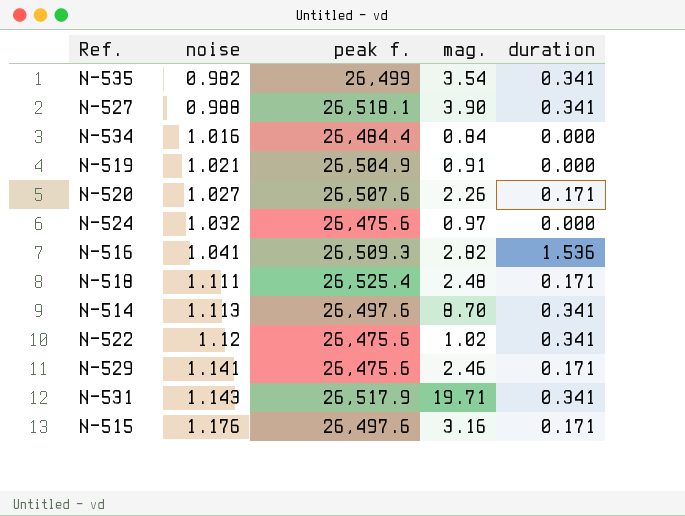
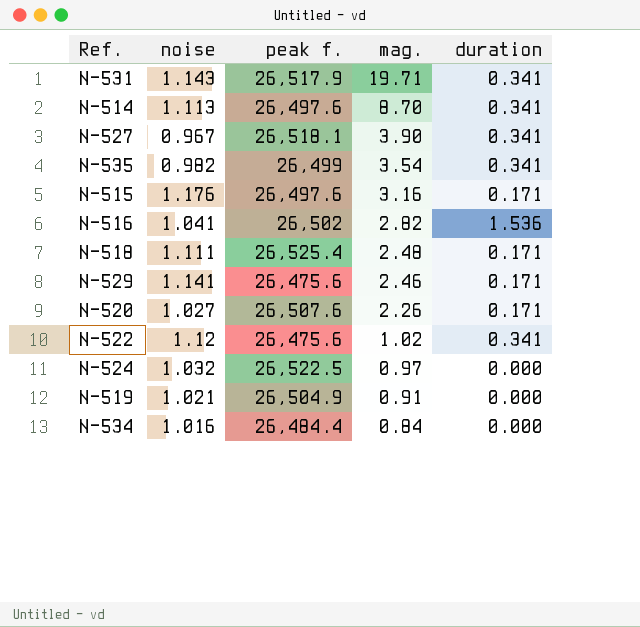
row order: noise ascending -> mag. descending
N-527 | noise: 0.988 -> 0.967
N-516 | peak f.: 26,509.3 -> 26,502
N-524 | peak f.: 26,475.6 -> 26,522.5

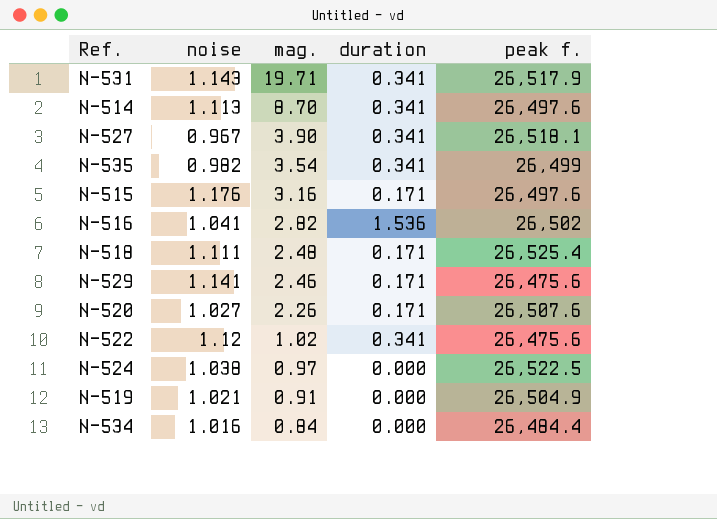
column peak f. | position: 3 -> 5
N-524 | noise: 1.032 -> 1.038

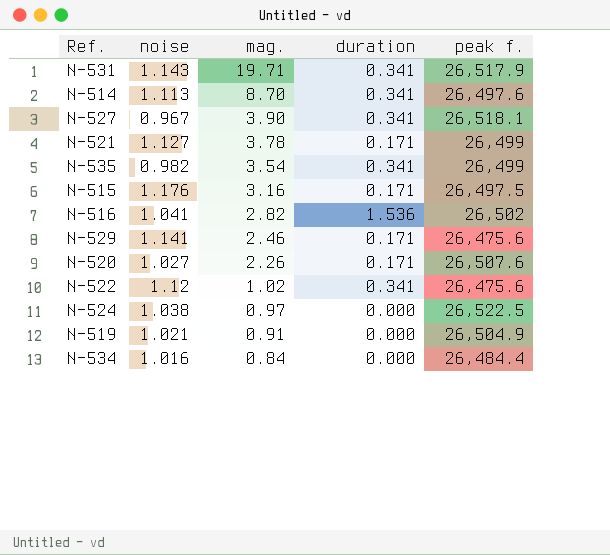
row N-518: 1.111 | 2.48 | 0.171 | 26,525.4 -> none
row N-521: none -> 1.127 | 3.78 | 0.171 | 26,499
N-515 | peak f.: 26,497.6 -> 26,497.5

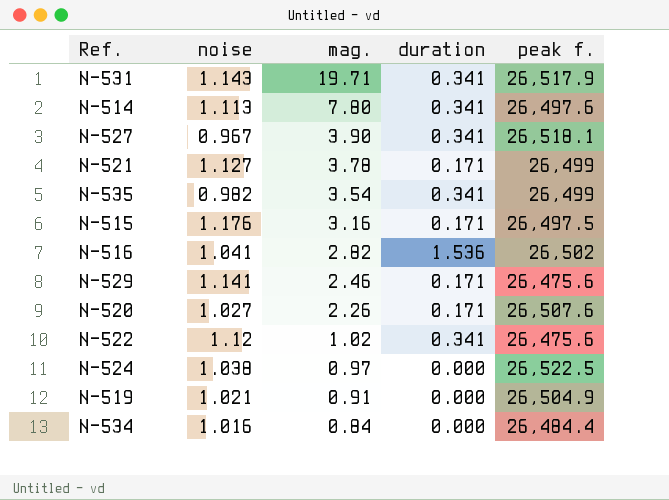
N-514 | mag.: 8.70 -> 7.80

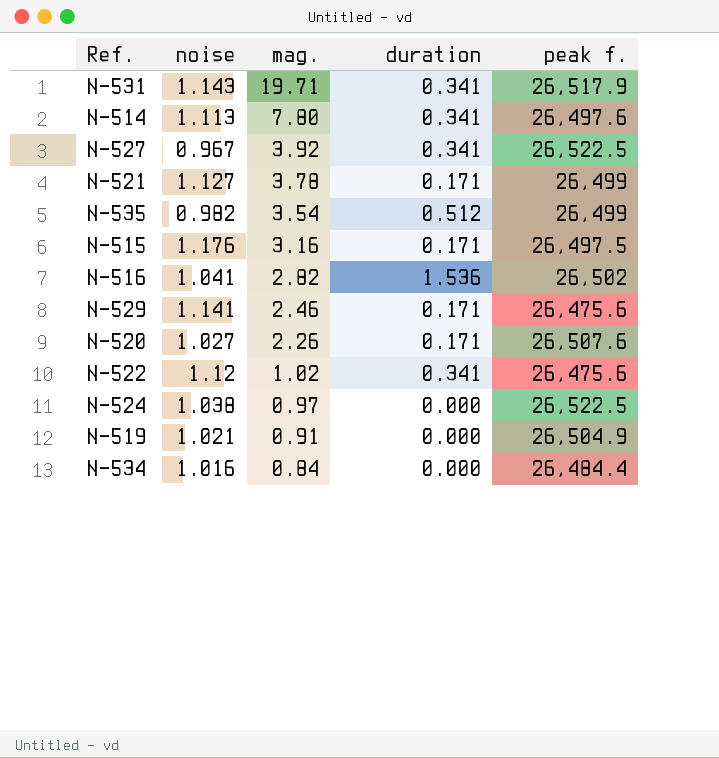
N-527 | mag.: 3.90 -> 3.92
N-527 | peak f.: 26,518.1 -> 26,522.5
N-535 | duration: 0.341 -> 0.512

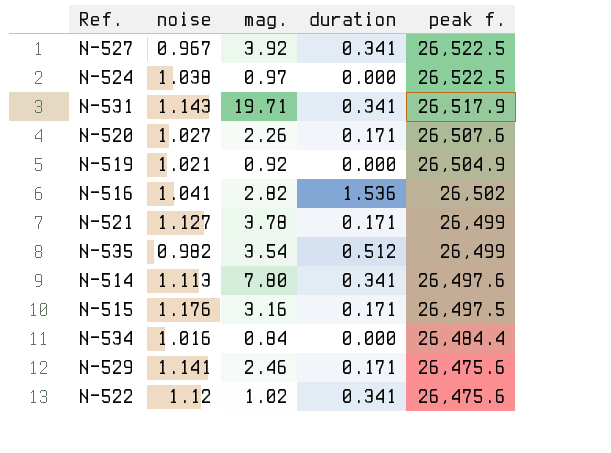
row order: mag. descending -> peak f. descending
N-519 | mag.: 0.91 -> 0.92

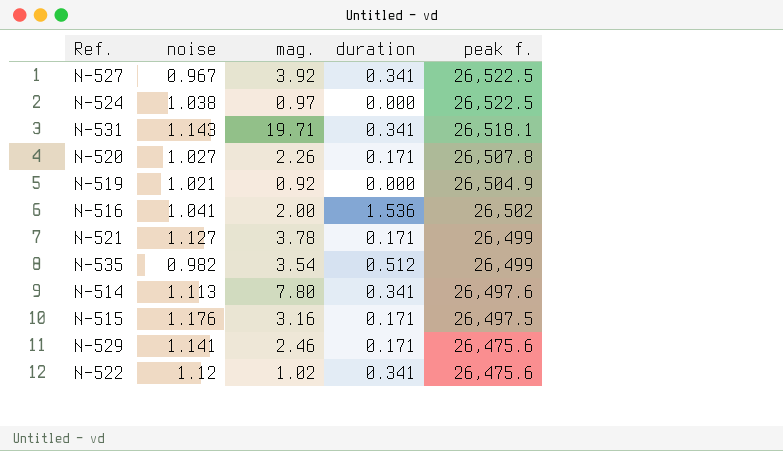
row N-534: 1.016 | 0.84 | 0.000 | 26,484.4 -> none
N-531 | peak f.: 26,517.9 -> 26,518.1
N-520 | peak f.: 26,507.6 -> 26,507.8
N-516 | mag.: 2.82 -> 2.00

